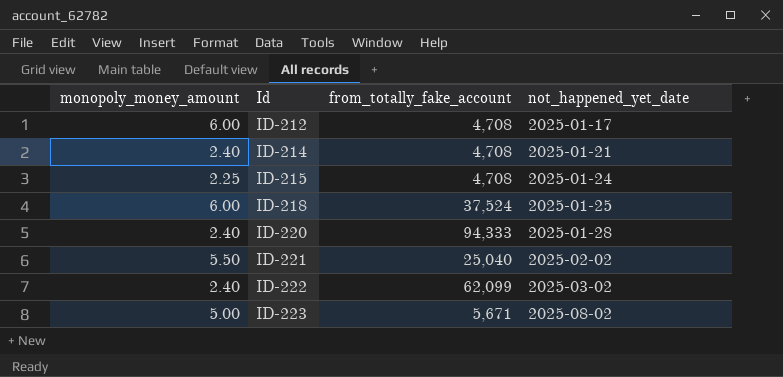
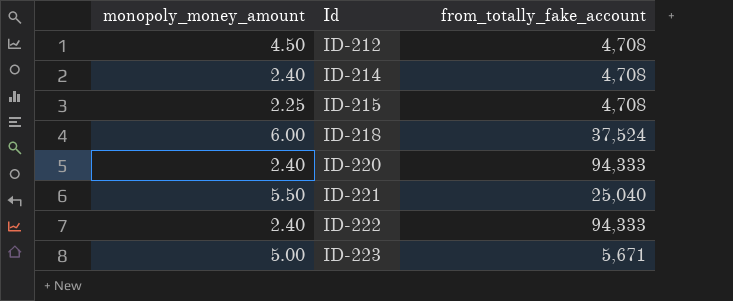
column not_happened_yet_date | position: 4 -> none
ID-212 | monopoly_money_amount: 6.00 -> 4.50
ID-222 | from_totally_fake_account: 62,099 -> 94,333

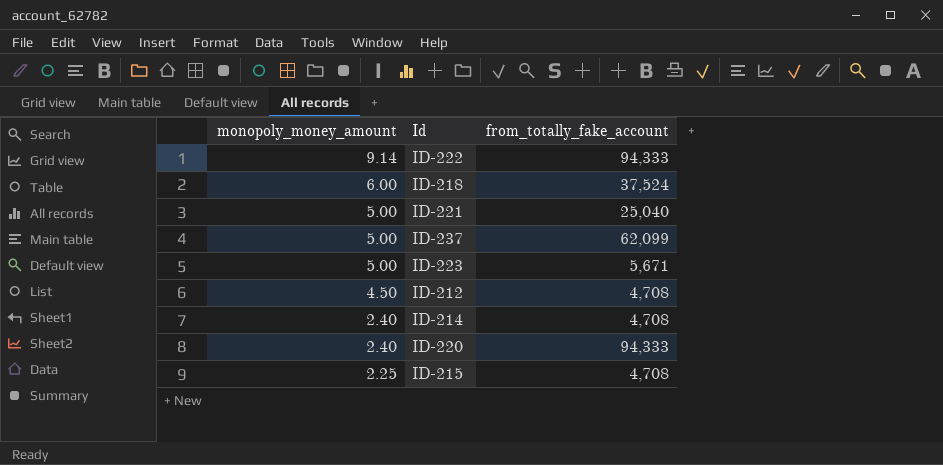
row order: Id ascending -> monopoly_money_amount descending
ID-222 | monopoly_money_amount: 2.40 -> 9.14
ID-221 | monopoly_money_amount: 5.50 -> 5.00
row ID-237: none -> 5.00 | 62,099

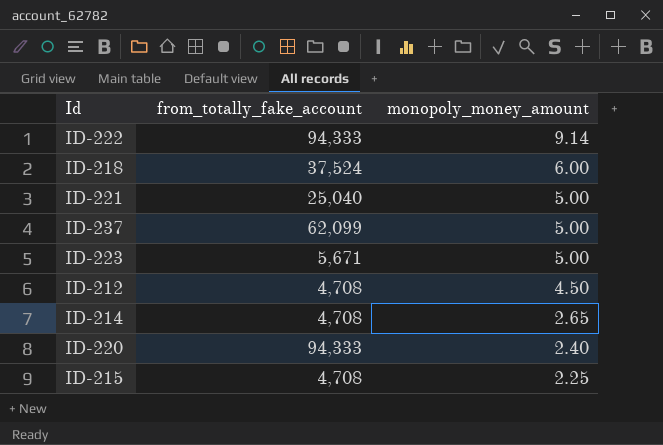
column monopoly_money_amount | position: 1 -> 3
ID-214 | monopoly_money_amount: 2.40 -> 2.65

